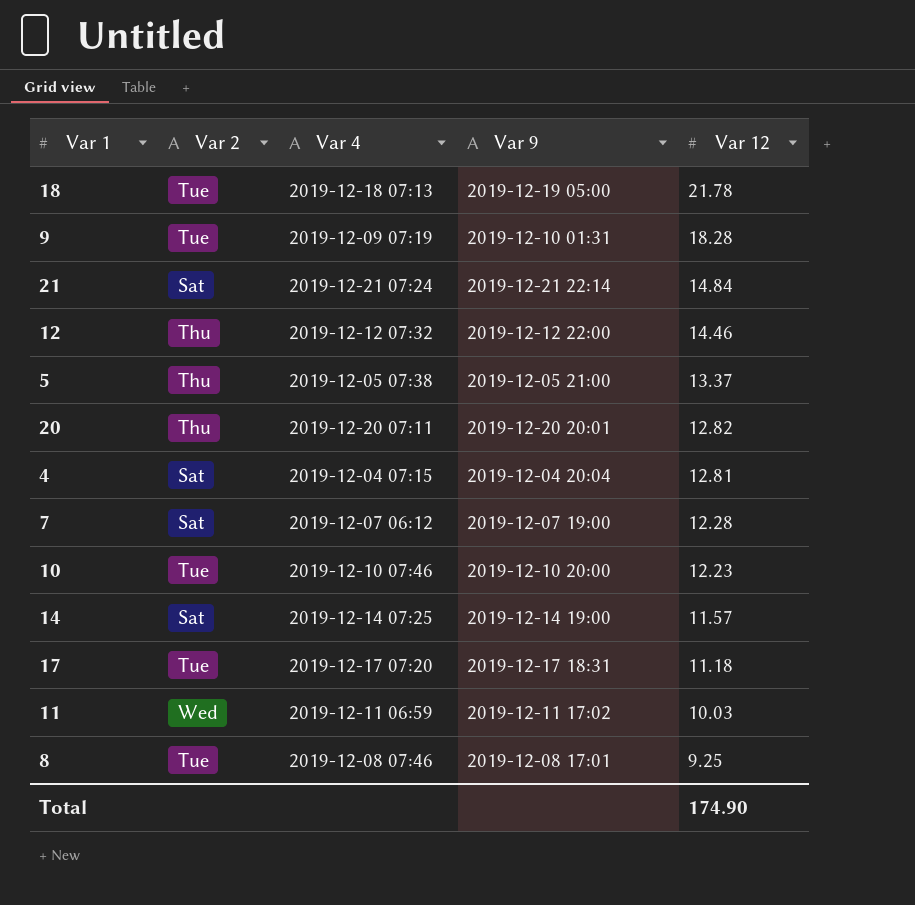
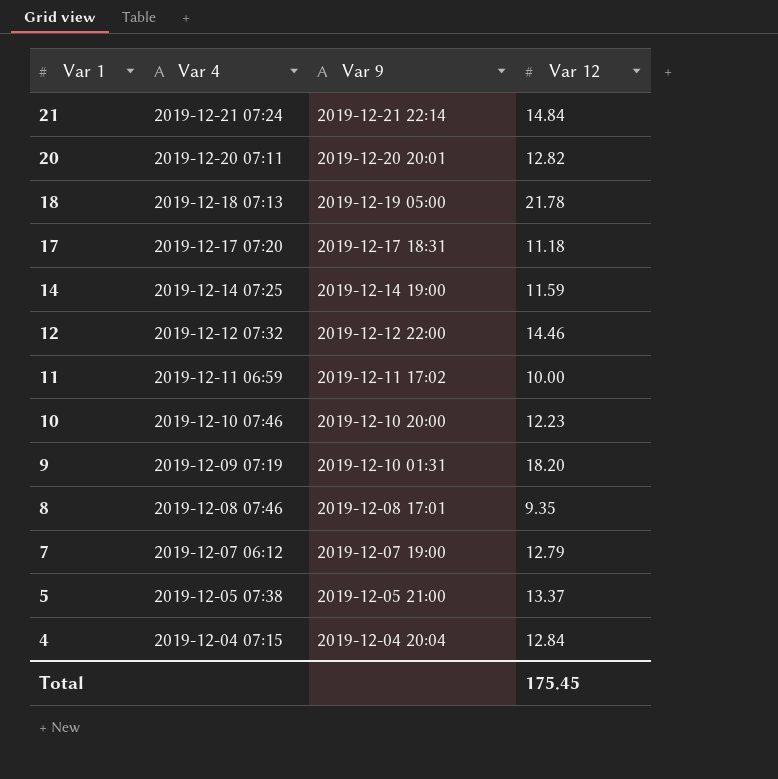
row order: Var 12 descending -> Var 1 descending
column Var 2 | position: 2 -> none
14 | Var 12: 11.57 -> 11.59
11 | Var 12: 10.03 -> 10.00
9 | Var 12: 18.28 -> 18.20
8 | Var 12: 9.25 -> 9.35
7 | Var 12: 12.28 -> 12.79
4 | Var 12: 12.81 -> 12.84
Total | Var 12: 174.90 -> 175.45

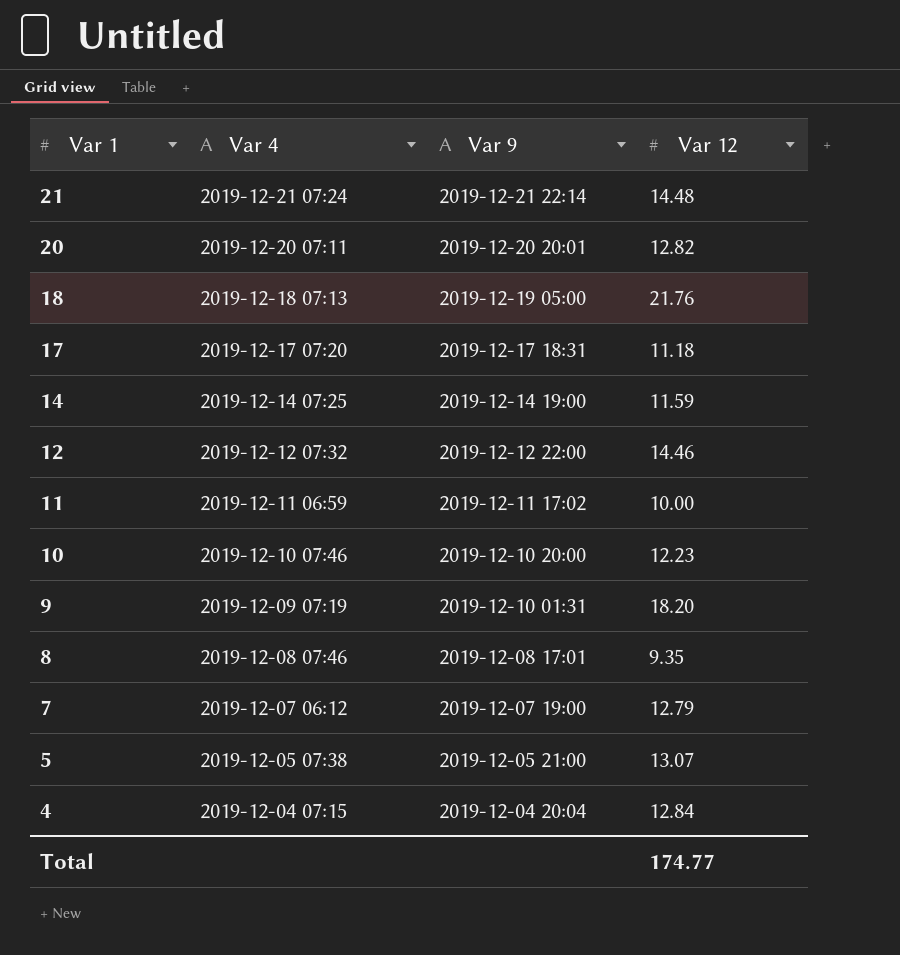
21 | Var 12: 14.84 -> 14.48
18 | Var 12: 21.78 -> 21.76
5 | Var 12: 13.37 -> 13.07
Total | Var 12: 175.45 -> 174.77

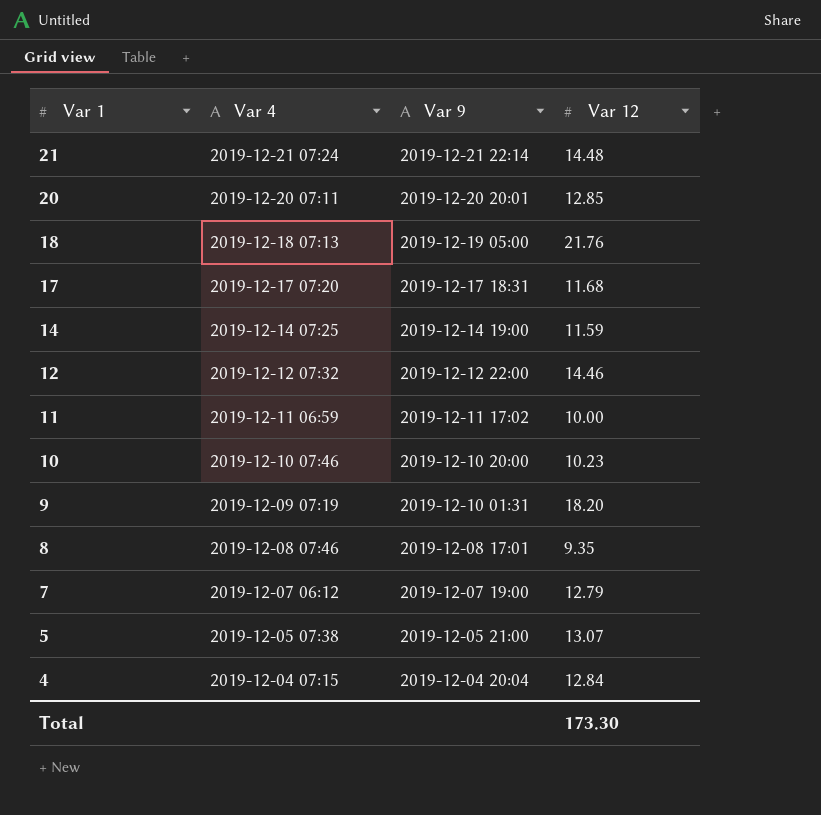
20 | Var 12: 12.82 -> 12.85
17 | Var 12: 11.18 -> 11.68
10 | Var 12: 12.23 -> 10.23
Total | Var 12: 174.77 -> 173.30

